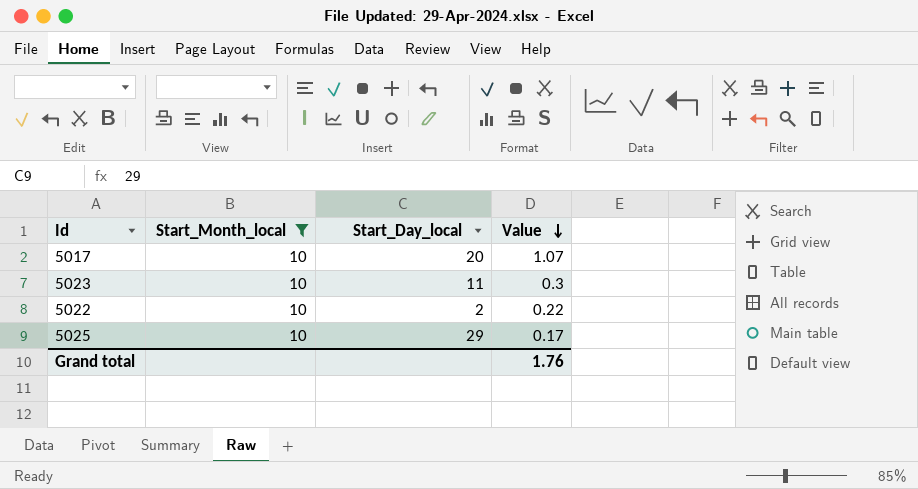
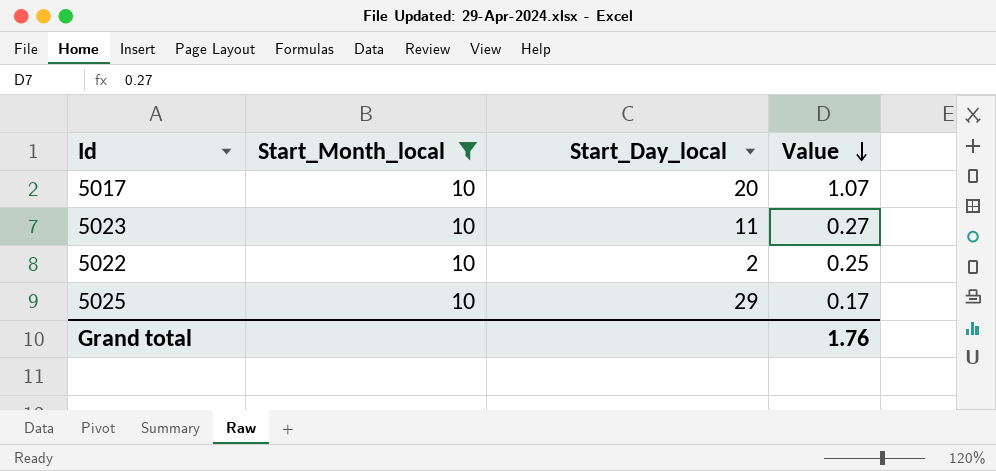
5023 | Value: 0.3 -> 0.27
5022 | Value: 0.22 -> 0.25

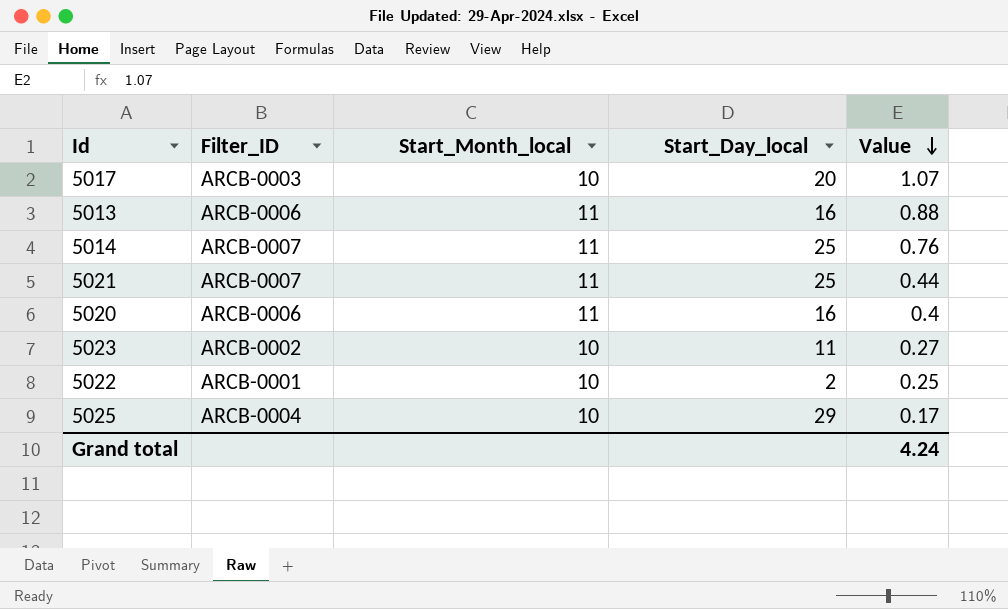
filter: Start_Month_local = 10 -> none
column Filter_ID | position: none -> 2
Grand total | Value: 1.76 -> 4.24

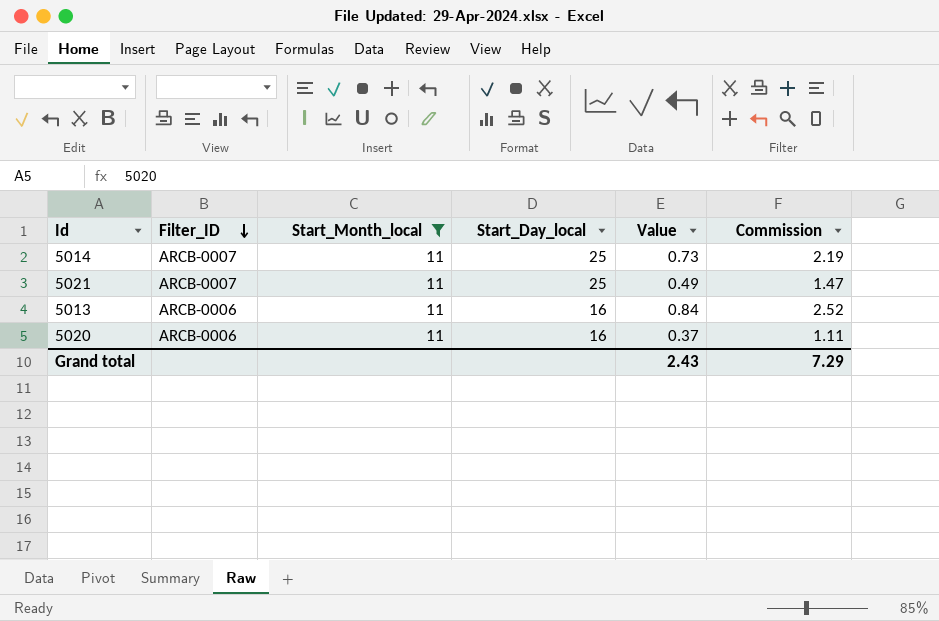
filter: none -> Start_Month_local = 11
row order: Value descending -> Filter_ID descending
column Commission | formula: none -> [Value] * 3
5014 | Value: 0.76 -> 0.73
5021 | Value: 0.44 -> 0.49
5013 | Value: 0.88 -> 0.84
5020 | Value: 0.4 -> 0.37
Grand total | Value: 4.24 -> 2.43

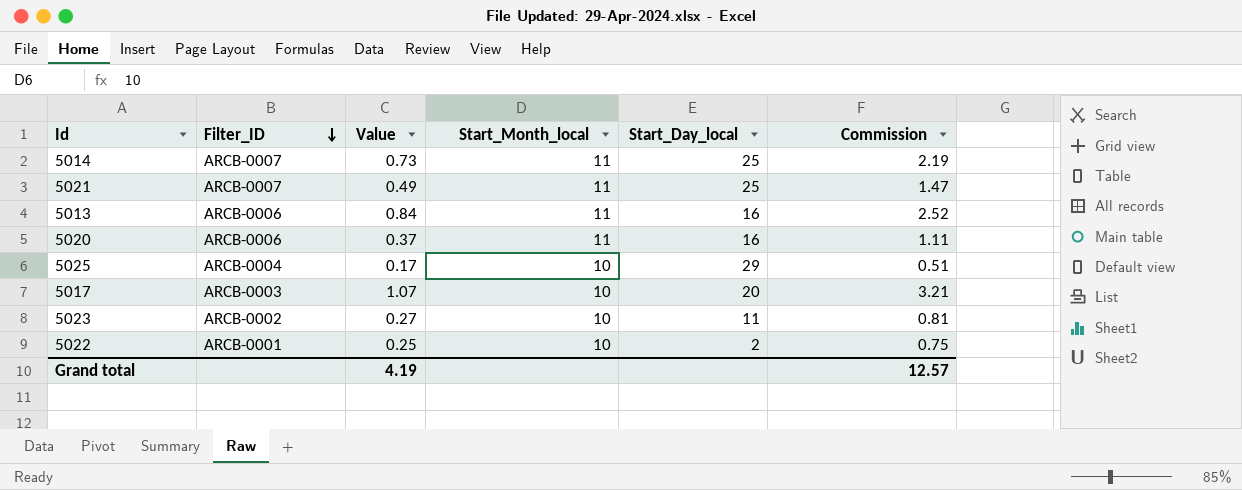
filter: Start_Month_local = 11 -> none
column Value | position: 5 -> 3
Grand total | Value: 2.43 -> 4.19
Grand total | Commission: 7.29 -> 12.57

